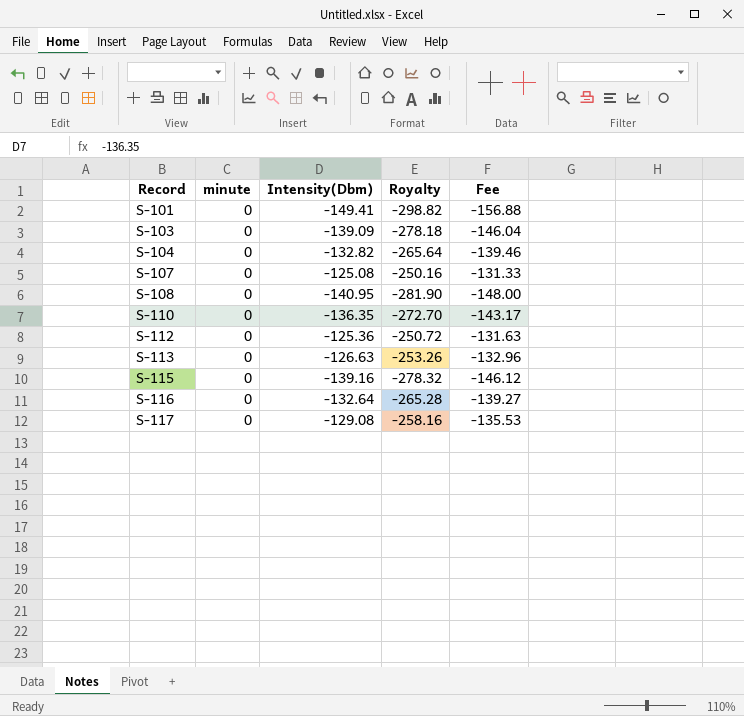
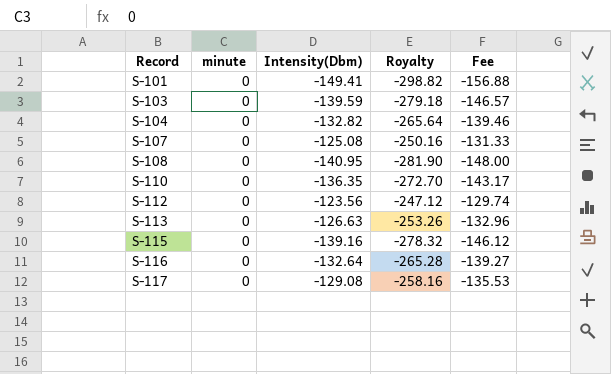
S-103 | Intensity(Dbm): -139.09 -> -139.59
S-103 | Royalty: -278.18 -> -279.18
S-103 | Fee: -146.04 -> -146.57
S-112 | Intensity(Dbm): -125.36 -> -123.56
S-112 | Royalty: -250.72 -> -247.12
S-112 | Fee: -131.63 -> -129.74

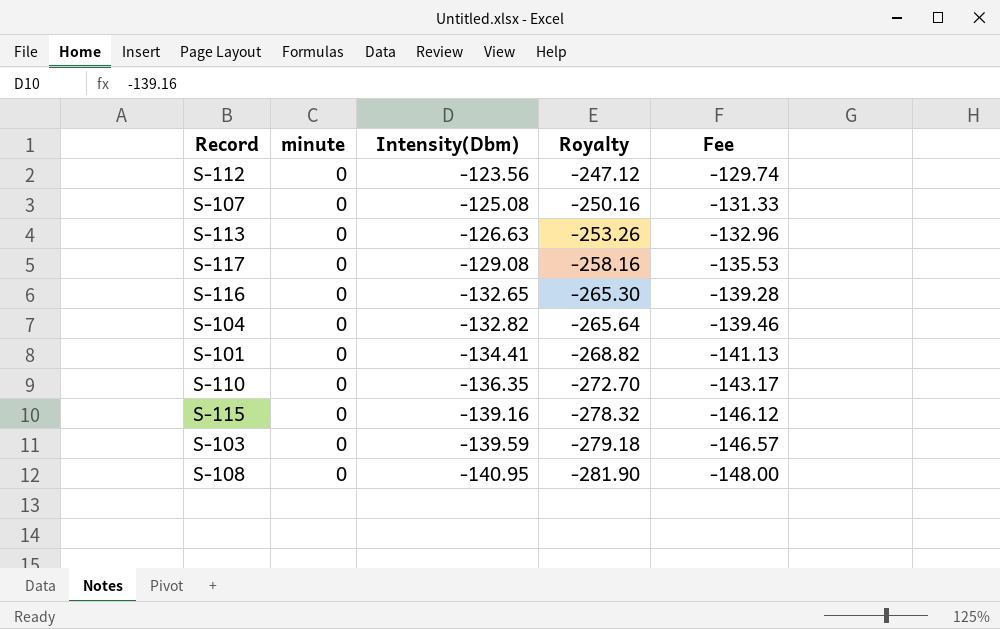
row order: Record ascending -> Intensity(Dbm) descending
S-116 | Intensity(Dbm): -132.64 -> -132.65
S-116 | Royalty: -265.28 -> -265.30
S-116 | Fee: -139.27 -> -139.28
S-101 | Intensity(Dbm): -149.41 -> -134.41
S-101 | Royalty: -298.82 -> -268.82
S-101 | Fee: -156.88 -> -141.13

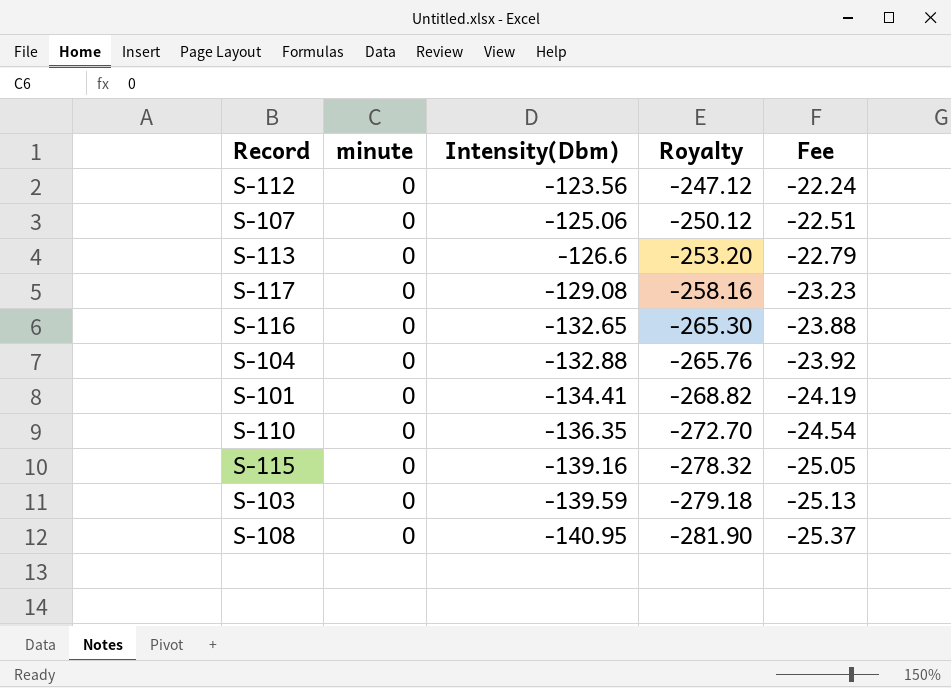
column Fee | formula: [Intensity(Dbm)] * 1.05 -> [Intensity(Dbm)] * 0.18
S-107 | Intensity(Dbm): -125.08 -> -125.06
S-107 | Royalty: -250.16 -> -250.12
S-113 | Intensity(Dbm): -126.63 -> -126.6
S-113 | Royalty: -253.26 -> -253.20
S-104 | Intensity(Dbm): -132.82 -> -132.88
S-104 | Royalty: -265.64 -> -265.76

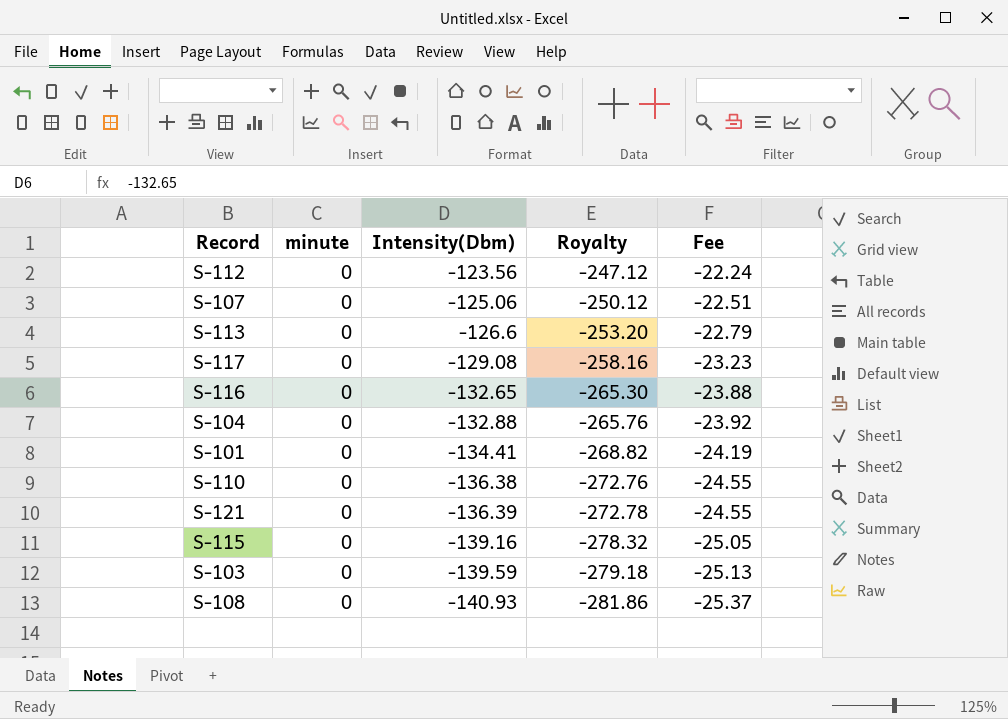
S-110 | Intensity(Dbm): -136.35 -> -136.38
S-110 | Royalty: -272.70 -> -272.76
S-110 | Fee: -24.54 -> -24.55
row S-121: none -> 0 | -136.39 | -272.78 | -24.55
S-108 | Intensity(Dbm): -140.95 -> -140.93
S-108 | Royalty: -281.90 -> -281.86

